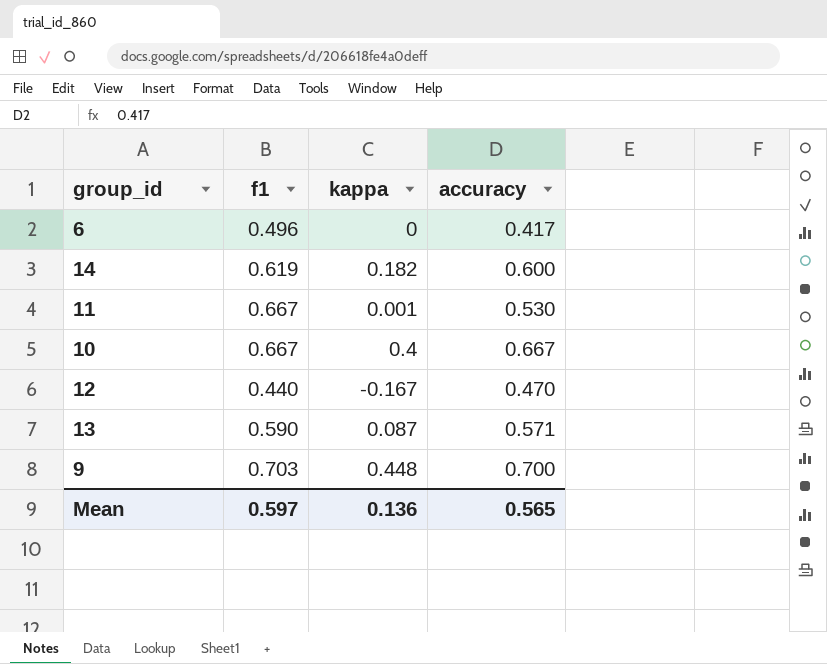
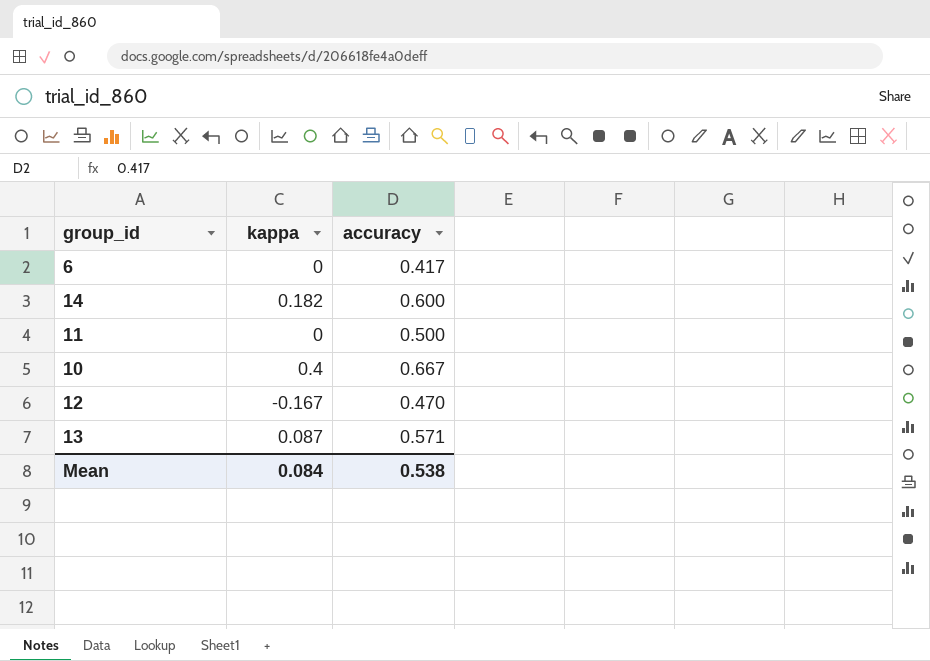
column f1 | position: 2 -> none
row 9: 0.703 | 0.448 | 0.700 -> none
11 | kappa: 0.001 -> 0
11 | accuracy: 0.530 -> 0.500
Mean | kappa: 0.136 -> 0.084
Mean | accuracy: 0.565 -> 0.538

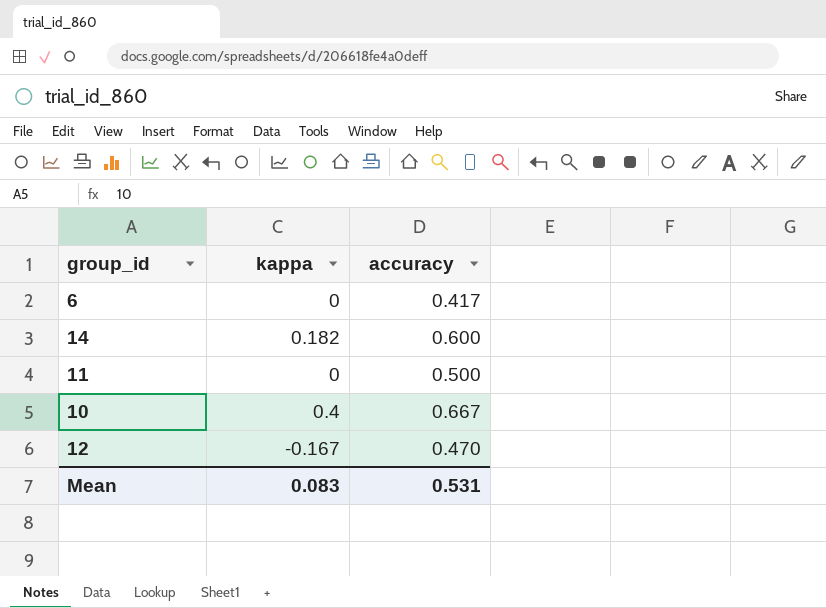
row 13: 0.087 | 0.571 -> none
Mean | kappa: 0.084 -> 0.083
Mean | accuracy: 0.538 -> 0.531

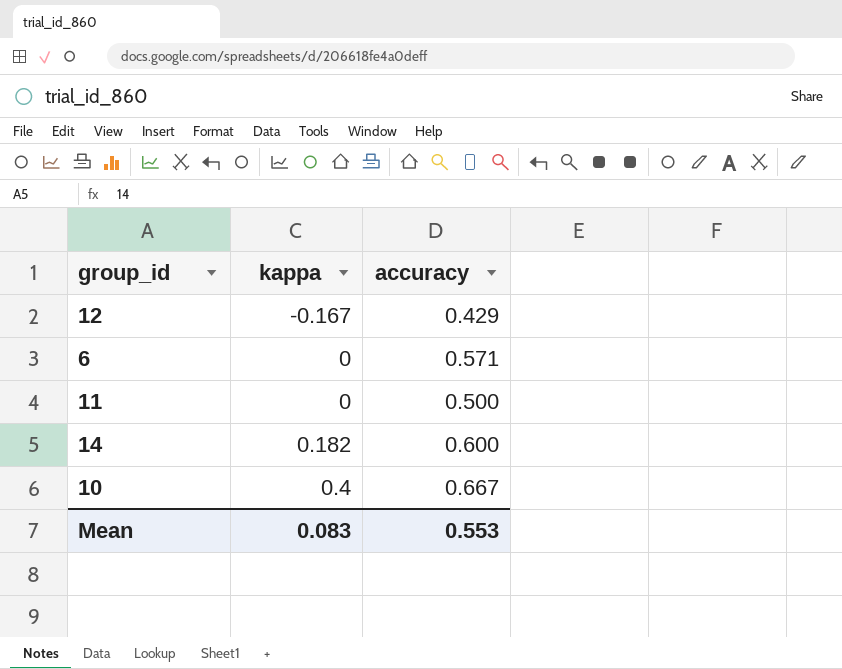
row order: none -> kappa ascending
12 | accuracy: 0.470 -> 0.429
6 | accuracy: 0.417 -> 0.571
Mean | accuracy: 0.531 -> 0.553

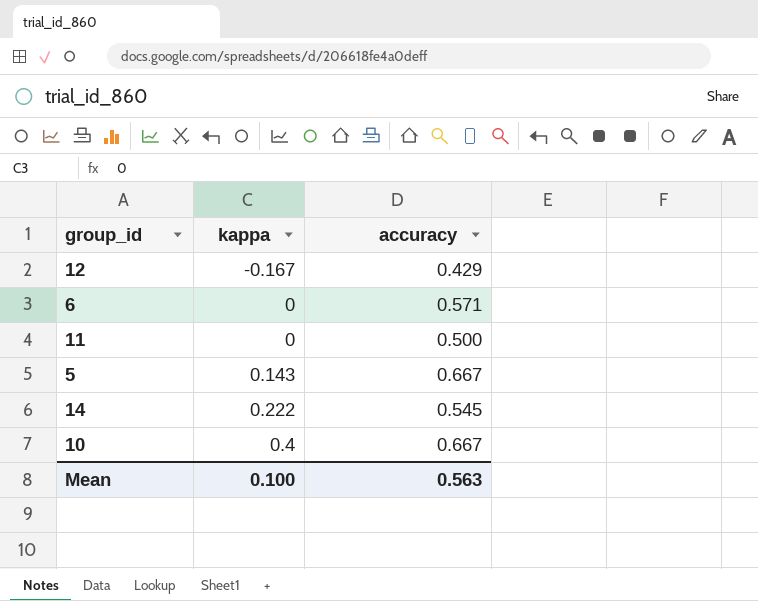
row 5: none -> 0.143 | 0.667
14 | kappa: 0.182 -> 0.222
14 | accuracy: 0.600 -> 0.545
Mean | kappa: 0.083 -> 0.100
Mean | accuracy: 0.553 -> 0.563

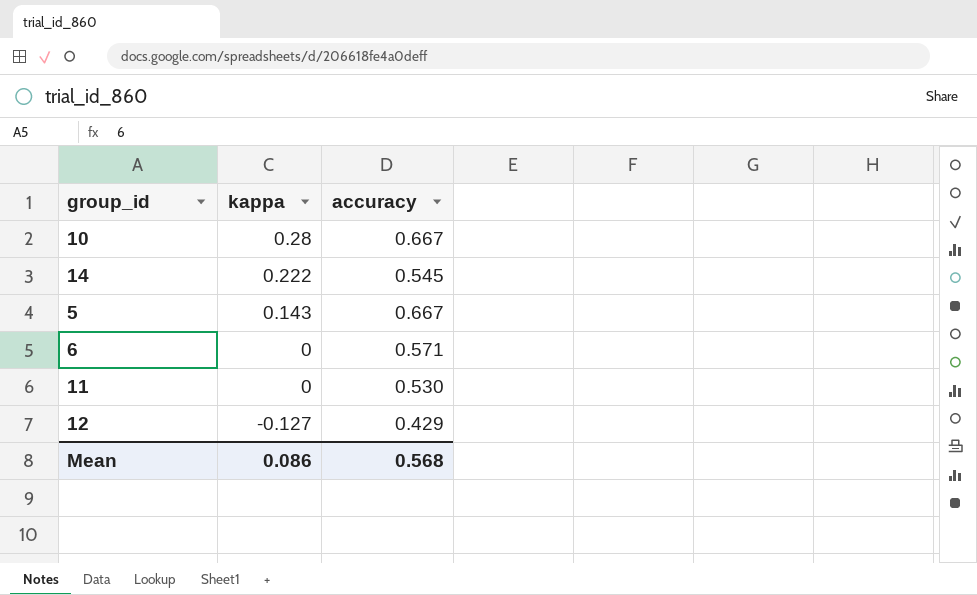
row order: kappa ascending -> kappa descending
10 | kappa: 0.4 -> 0.28
11 | accuracy: 0.500 -> 0.530
12 | kappa: -0.167 -> -0.127
Mean | kappa: 0.100 -> 0.086
Mean | accuracy: 0.563 -> 0.568

